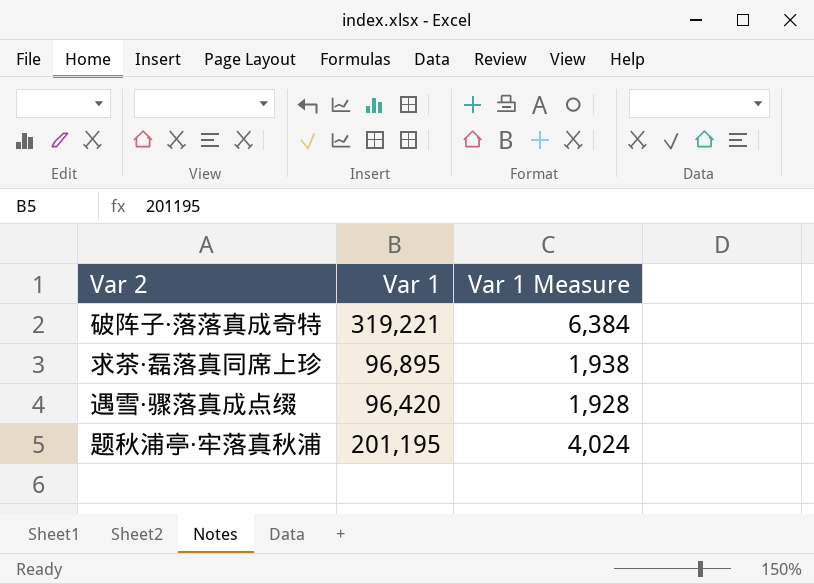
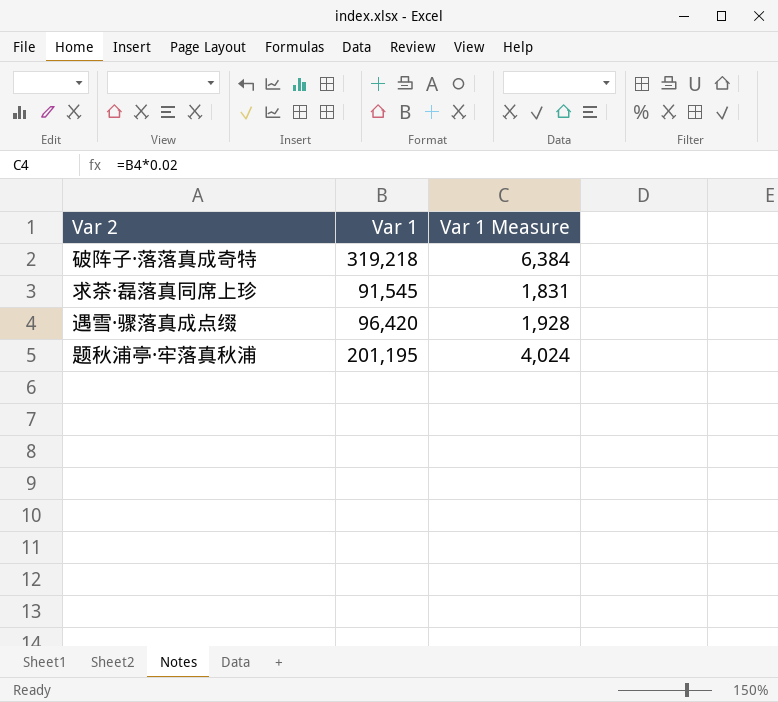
破阵子·落落真成奇特 | Var 1: 319,221 -> 319,218
求茶·磊落真同席上珍 | Var 1: 96,895 -> 91,545
求茶·磊落真同席上珍 | Var 1 Measure: 1,938 -> 1,831

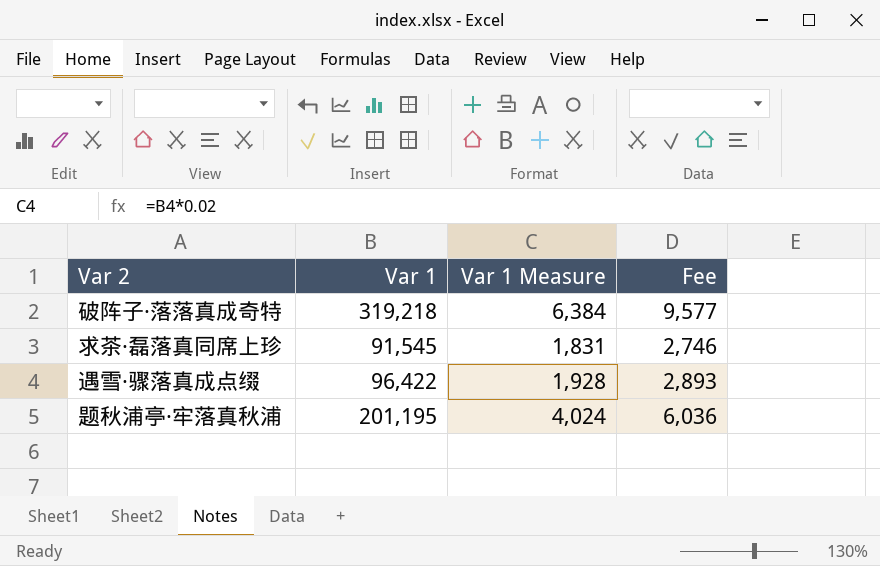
column Fee | formula: none -> [Var 1] * 0.03
遇雪·骤落真成点缀 | Var 1: 96,420 -> 96,422

